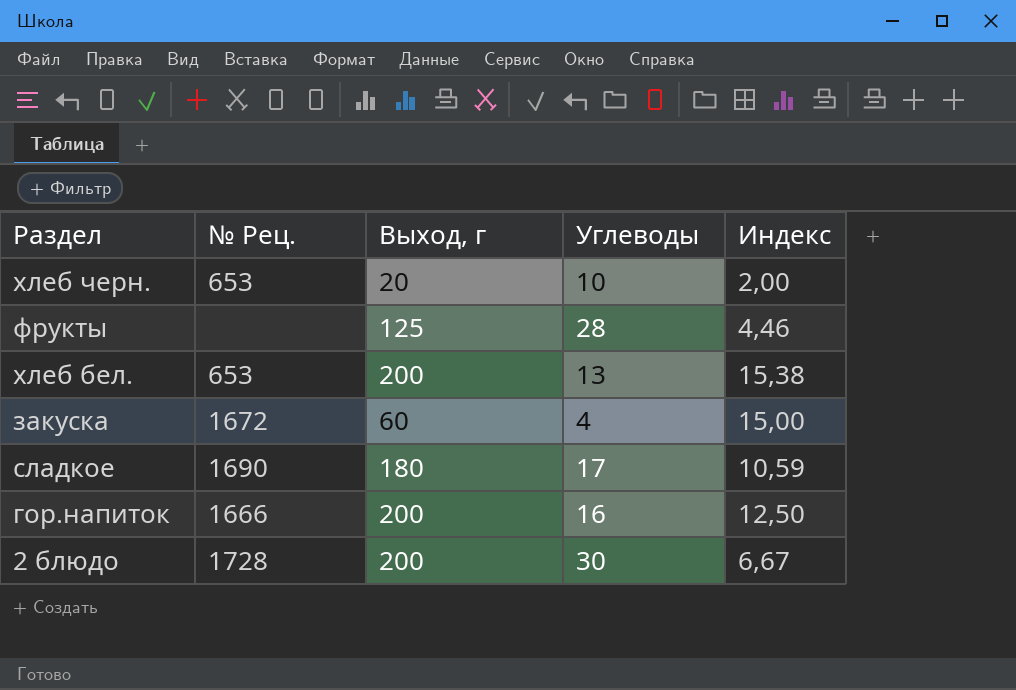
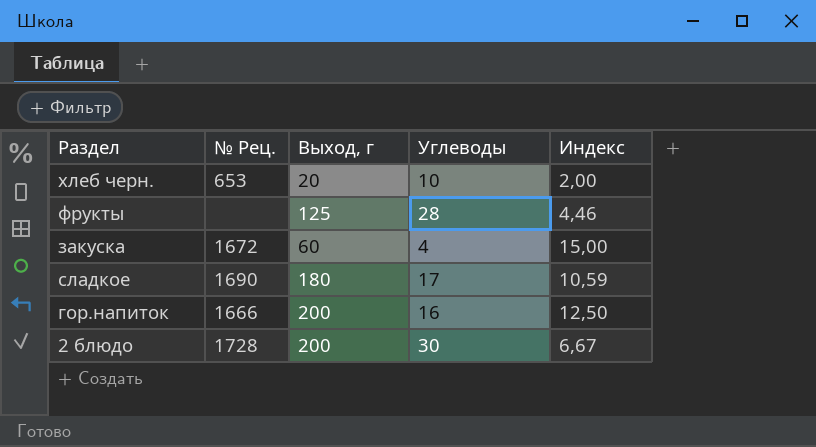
row хлеб бел.: 653 | 200 | 13 | 15,38 -> none

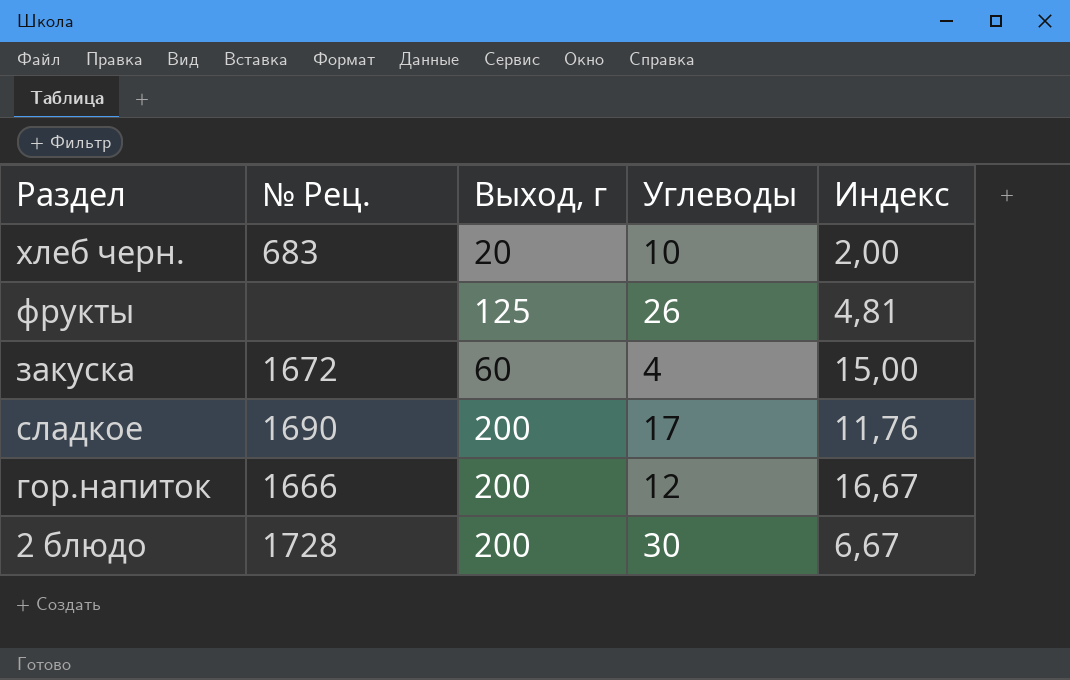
хлеб черн. | № Рец.: 653 -> 683
фрукты | Углеводы: 28 -> 26
фрукты | Индекс: 4,46 -> 4,81
сладкое | Выход, г: 180 -> 200
сладкое | Индекс: 10,59 -> 11,76
гор.напиток | Углеводы: 16 -> 12
гор.напиток | Индекс: 12,50 -> 16,67

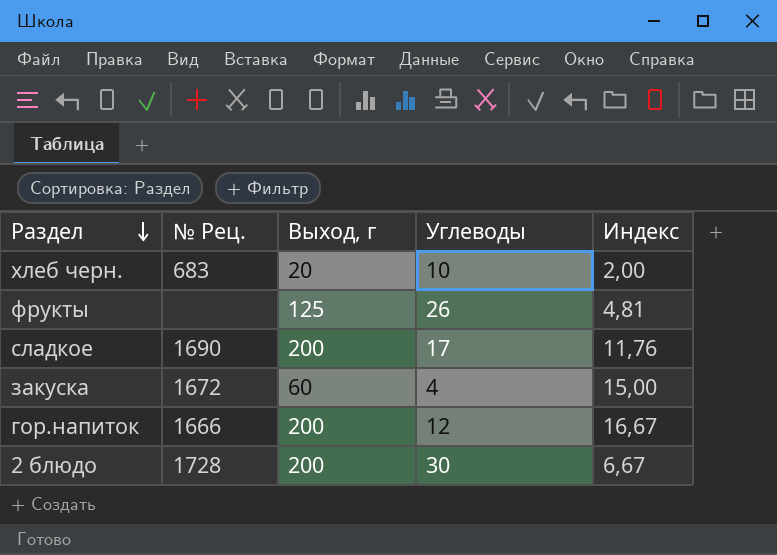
row order: none -> Раздел descending

